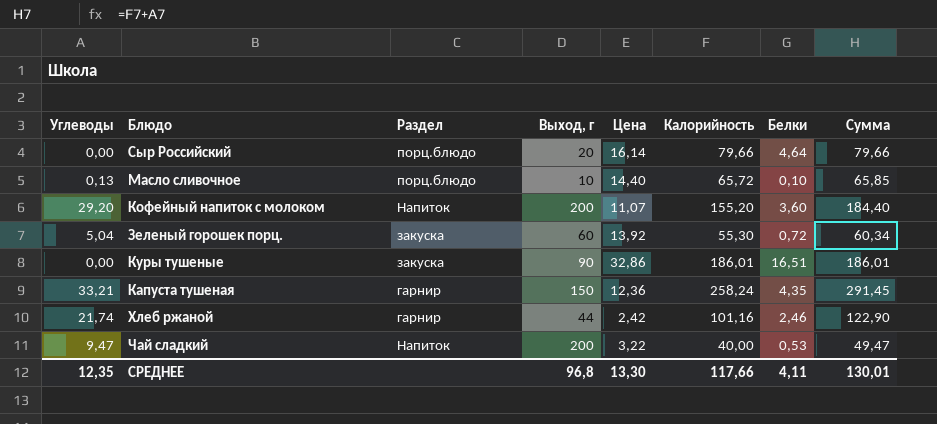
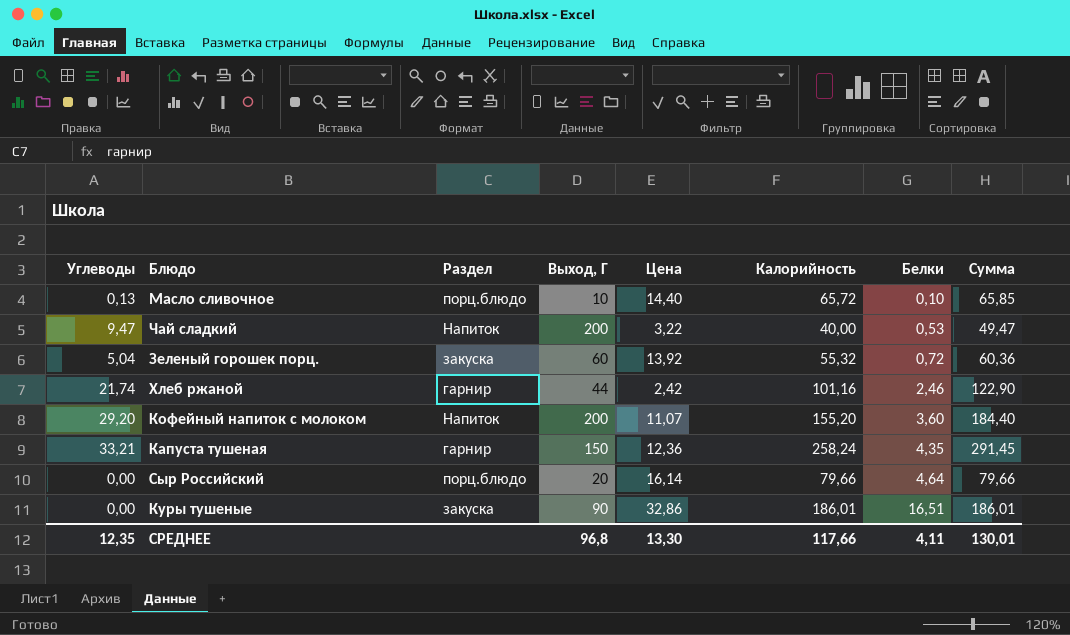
row order: none -> Белки ascending
column name: Выход, г -> Выход, Г
Зеленый горошек порц. | Калорийность: 55,30 -> 55,32
Зеленый горошек порц. | Сумма: 60,34 -> 60,36

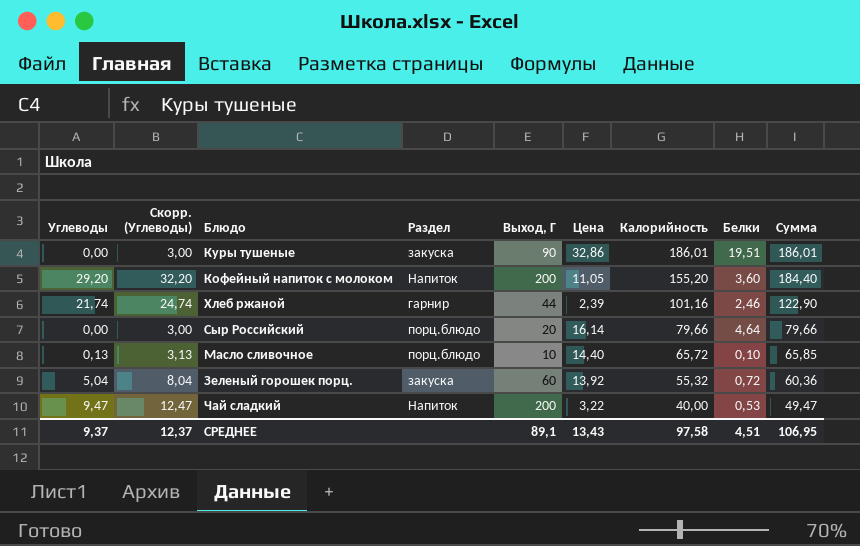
row order: Белки ascending -> Калорийность descending
column Скорр. (Углеводы) | formula: none -> [Углеводы] + 3
row Капуста тушеная: 33,21 | гарнир | 150 | 12,36 | 258,24 | 4,35 | 291,45 -> none
Куры тушеные | Белки: 16,51 -> 19,51
Кофейный напиток с молоком | Цена: 11,07 -> 11,05
Хлеб ржаной | Цена: 2,42 -> 2,39
СРЕДНЕЕ | Углеводы: 12,35 -> 9,37
СРЕДНЕЕ | Выход, Г: 96,8 -> 89,1
СРЕДНЕЕ | Цена: 13,30 -> 13,43
СРЕДНЕЕ | Калорийность: 117,66 -> 97,58
СРЕДНЕЕ | Белки: 4,11 -> 4,51
СРЕДНЕЕ | Сумма: 130,01 -> 106,95

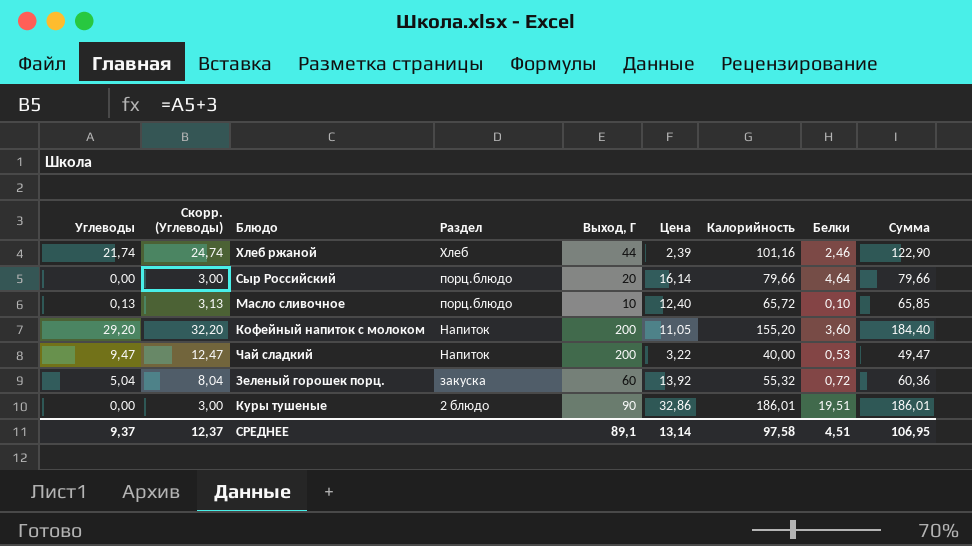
row order: Калорийность descending -> Раздел descending
Хлеб ржаной | Раздел: гарнир -> Хлеб
Масло сливочное | Цена: 14,40 -> 12,40
Куры тушеные | Раздел: закуска -> 2 блюдо
СРЕДНЕЕ | Цена: 13,43 -> 13,14

